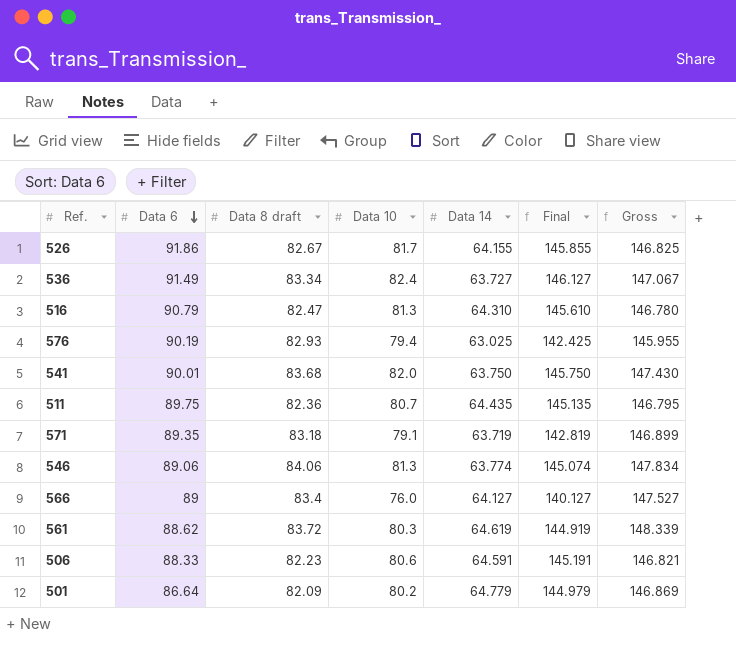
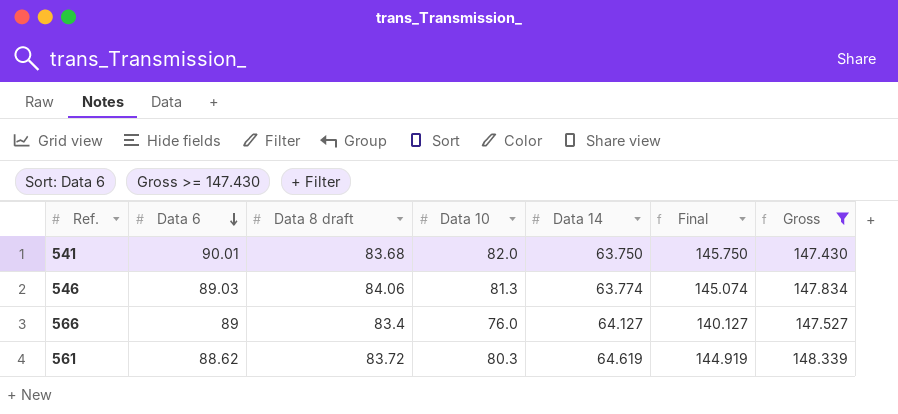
filter: none -> Gross >= 147.430
546 | Data 6: 89.06 -> 89.03

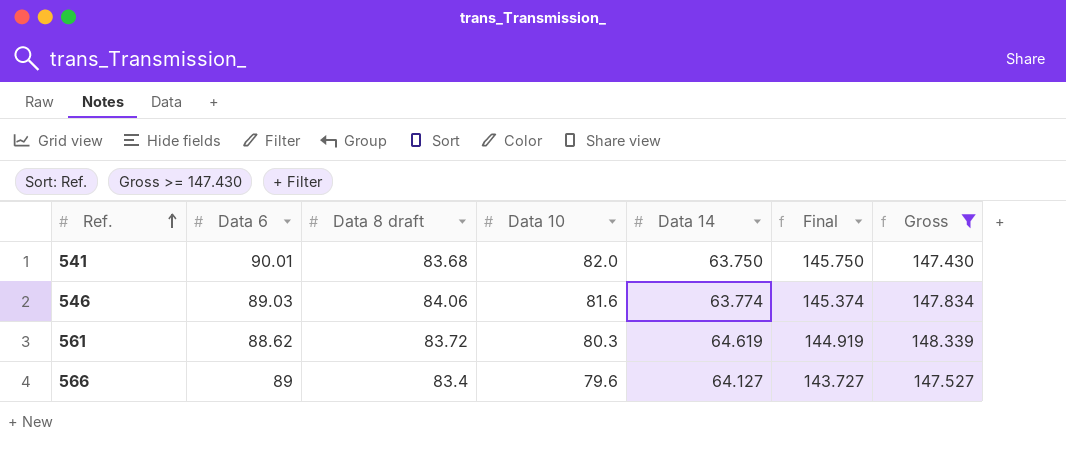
row order: Data 6 descending -> Ref. ascending
546 | Data 10: 81.3 -> 81.6
546 | Final: 145.074 -> 145.374
566 | Data 10: 76.0 -> 79.6
566 | Final: 140.127 -> 143.727

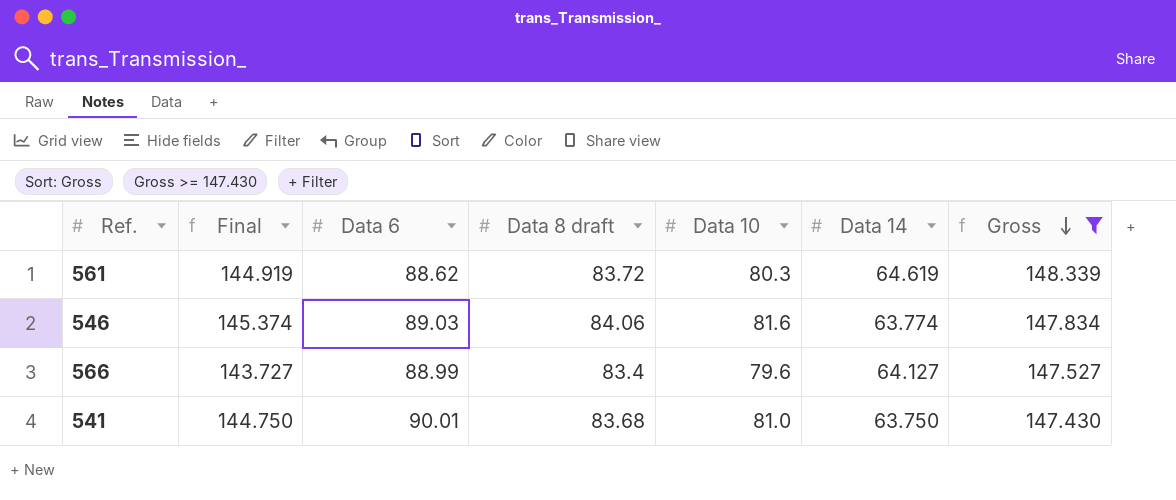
row order: Ref. ascending -> Gross descending
column Final | position: 6 -> 2
566 | Data 6: 89 -> 88.99
541 | Final: 145.750 -> 144.750
541 | Data 10: 82.0 -> 81.0

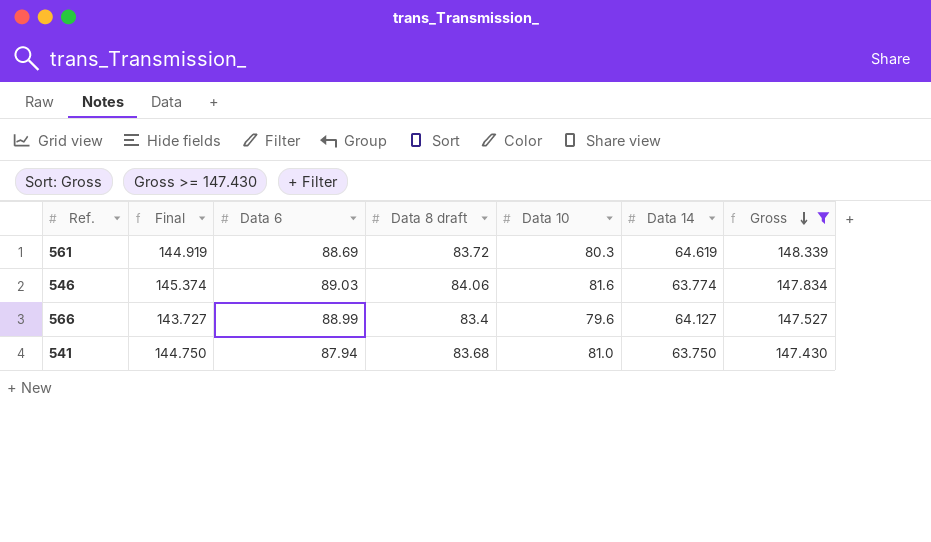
561 | Data 6: 88.62 -> 88.69
541 | Data 6: 90.01 -> 87.94

